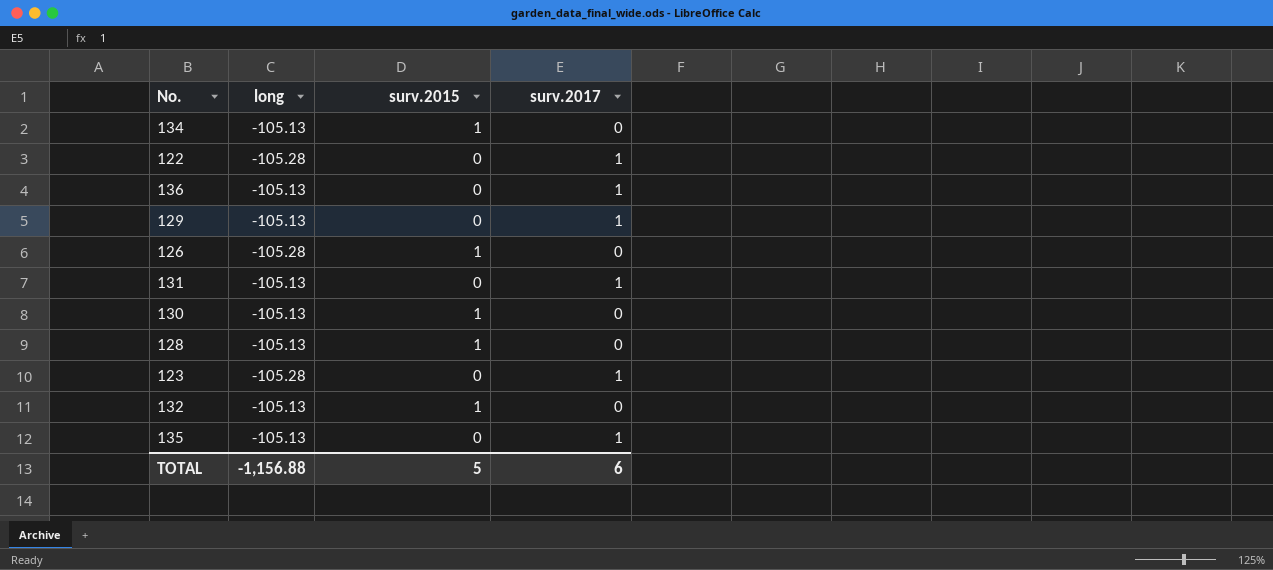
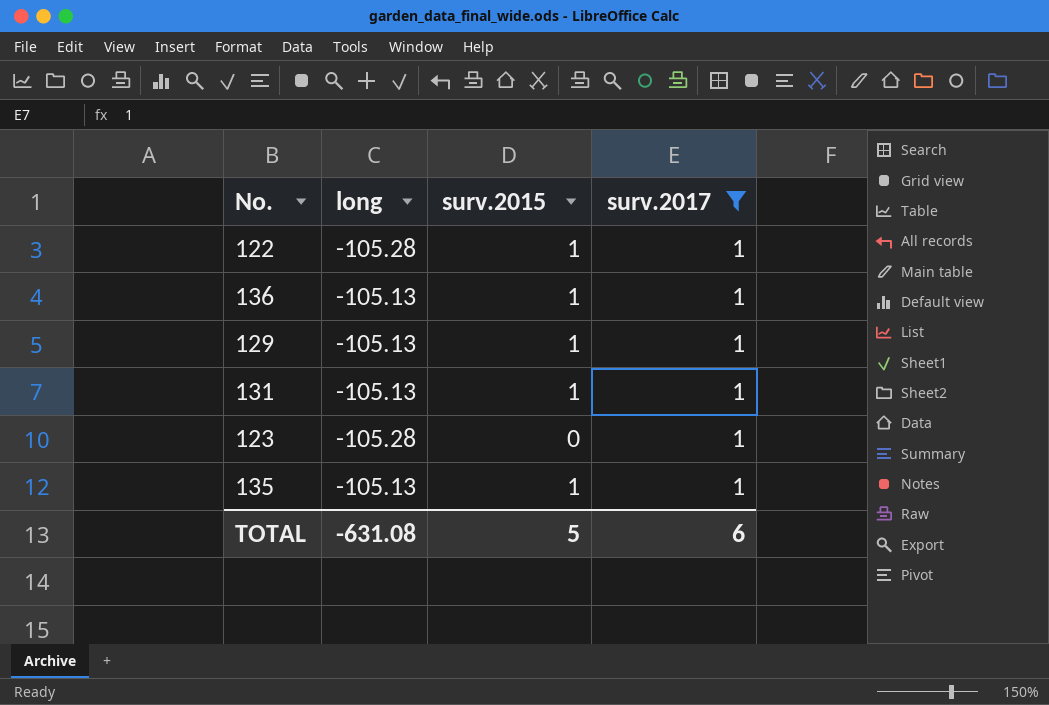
filter: none -> surv.2017 = 1
122 | surv.2015: 0 -> 1
136 | surv.2015: 0 -> 1
129 | surv.2015: 0 -> 1
131 | surv.2015: 0 -> 1
135 | surv.2015: 0 -> 1
TOTAL | long: -1,156.88 -> -631.08

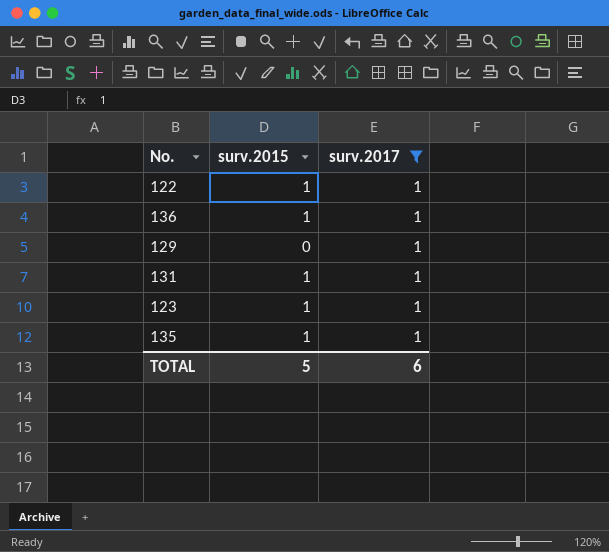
column long | position: 2 -> none
129 | surv.2015: 1 -> 0
123 | surv.2015: 0 -> 1

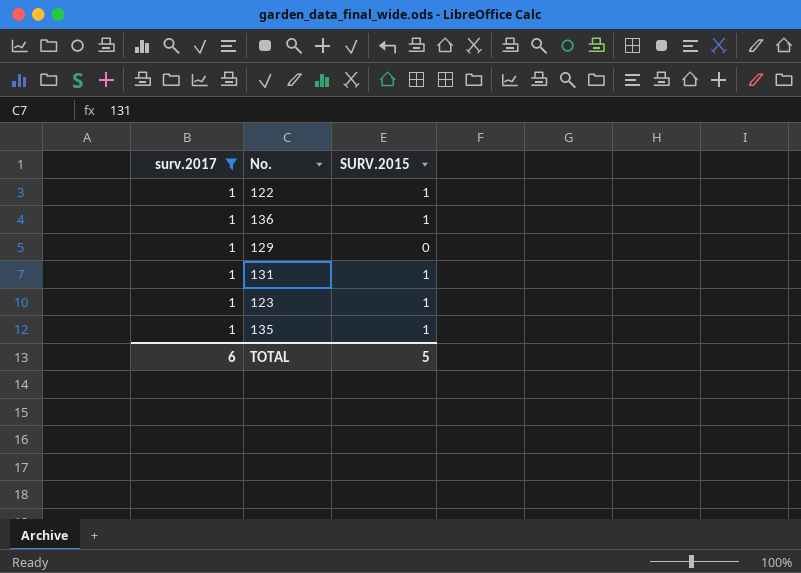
column surv.2017 | position: 3 -> 1
column name: surv.2015 -> SURV.2015

